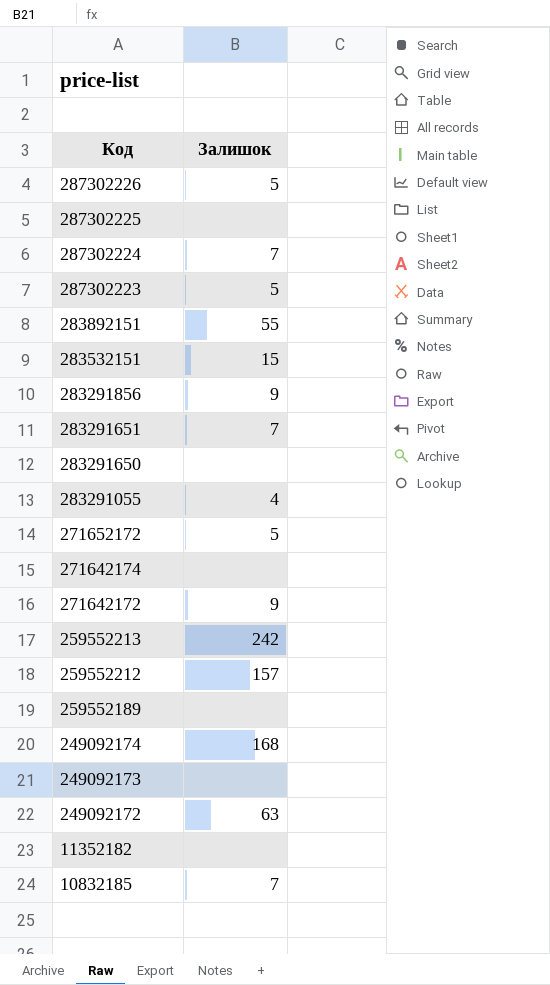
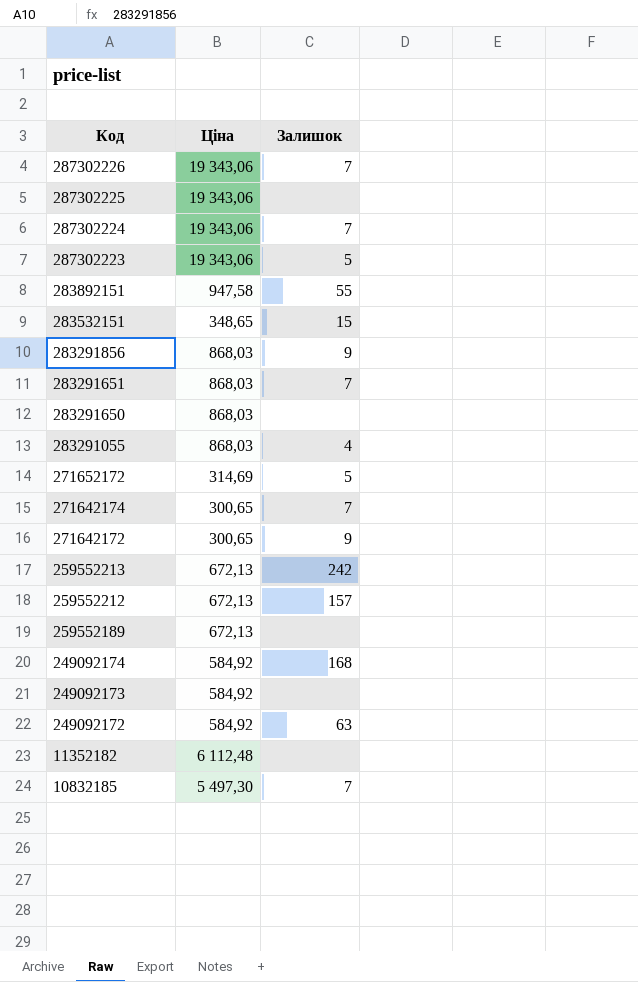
column Ціна | position: none -> 2
287302226 | Залишок: 5 -> 7
271642174 | Залишок: none -> 7

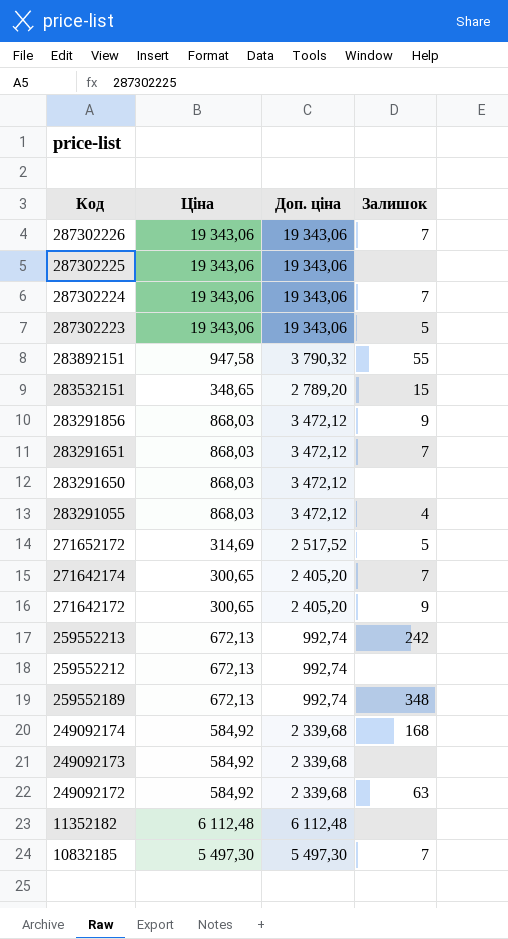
column Доп. ціна | position: none -> 3
259552212 | Залишок: 157 -> none
259552189 | Залишок: none -> 348

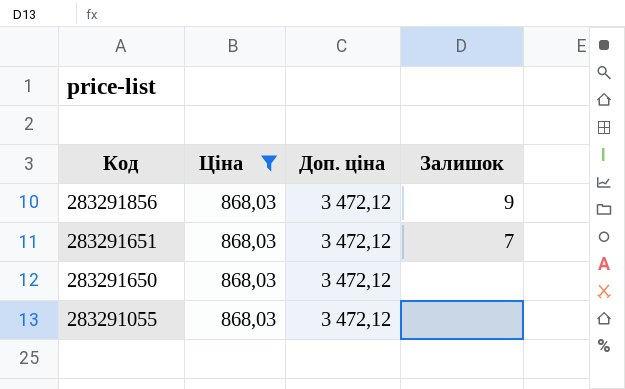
filter: none -> Ціна = 868,03
283291055 | Залишок: 4 -> none

